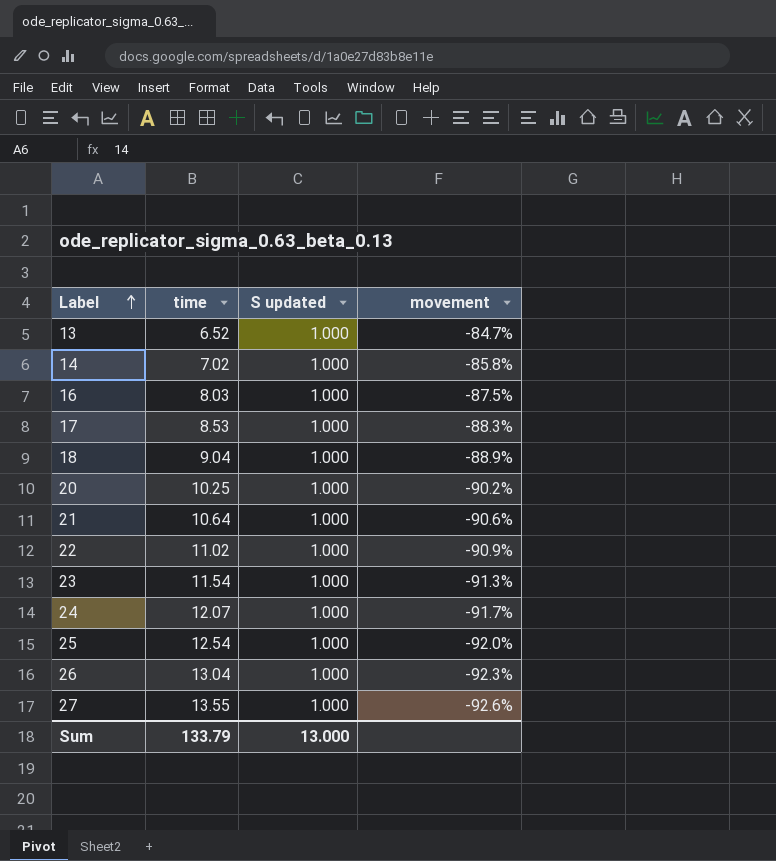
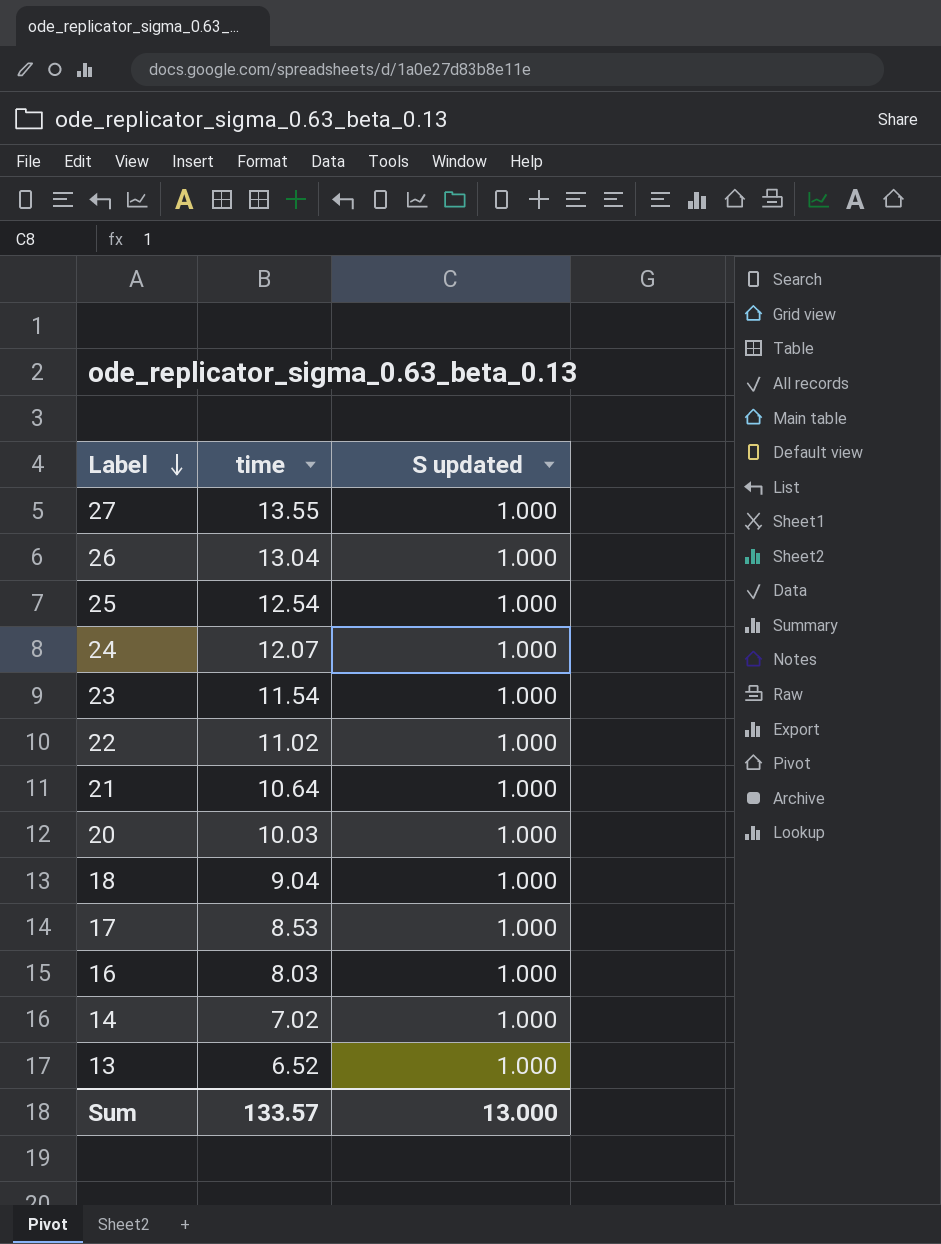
row order: Label ascending -> Label descending
column movement | formula: ([S updated] - [time]) / [time] -> none
20 | time: 10.25 -> 10.03
Sum | time: 133.79 -> 133.57

